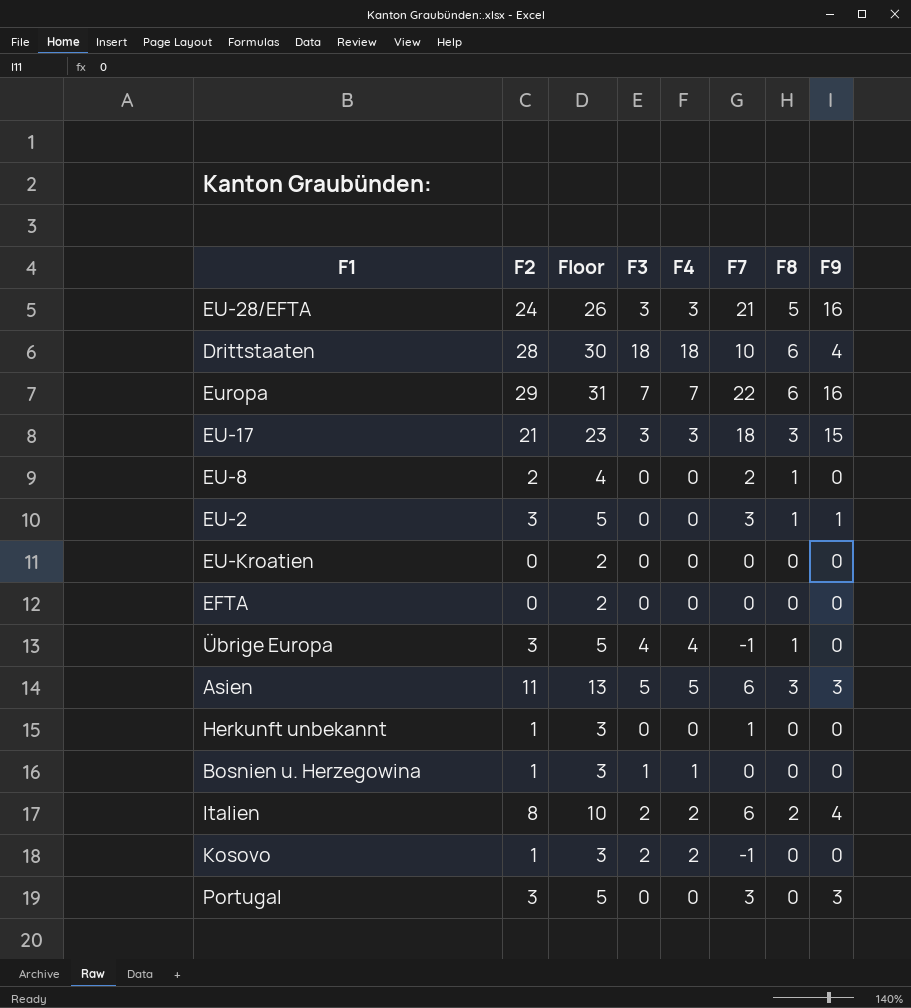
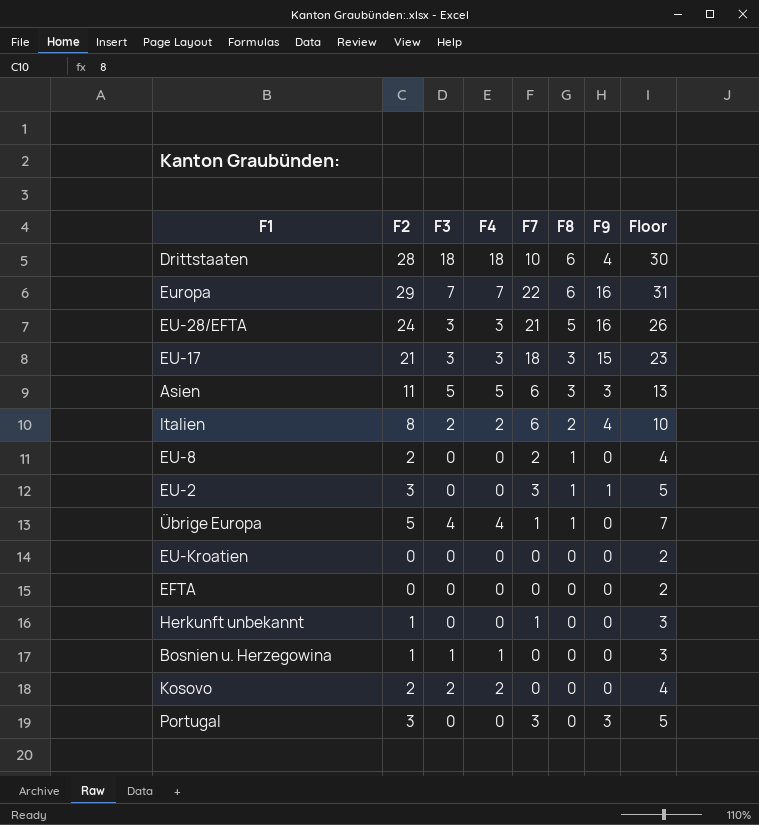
row order: none -> F8 descending
column Floor | position: 3 -> 8
Übrige Europa | F2: 3 -> 5
Übrige Europa | F7: -1 -> 1
Übrige Europa | Floor: 5 -> 7
Kosovo | F2: 1 -> 2
Kosovo | F7: -1 -> 0
Kosovo | Floor: 3 -> 4

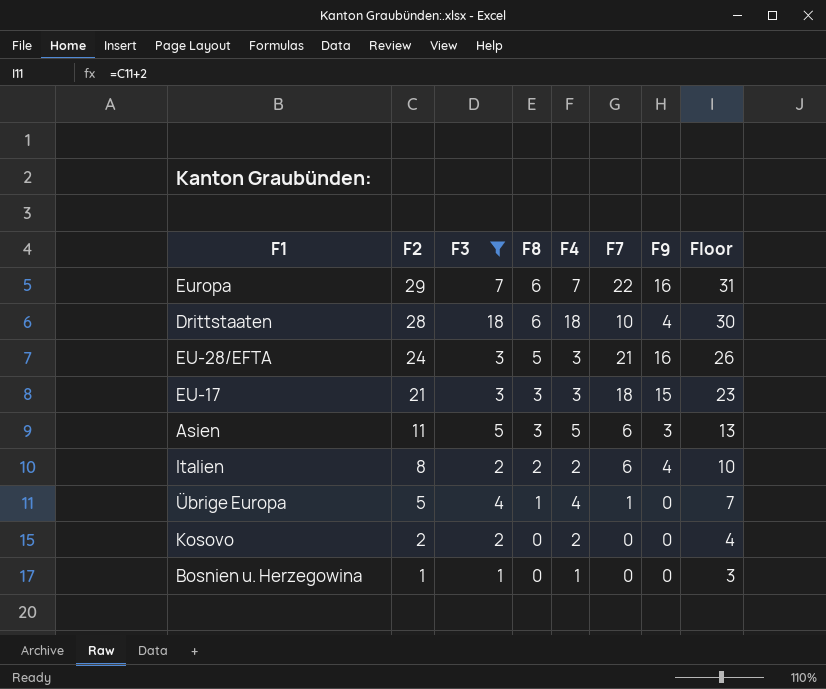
filter: none -> F3 != 0
row order: F8 descending -> F2 descending
column F8 | position: 6 -> 4

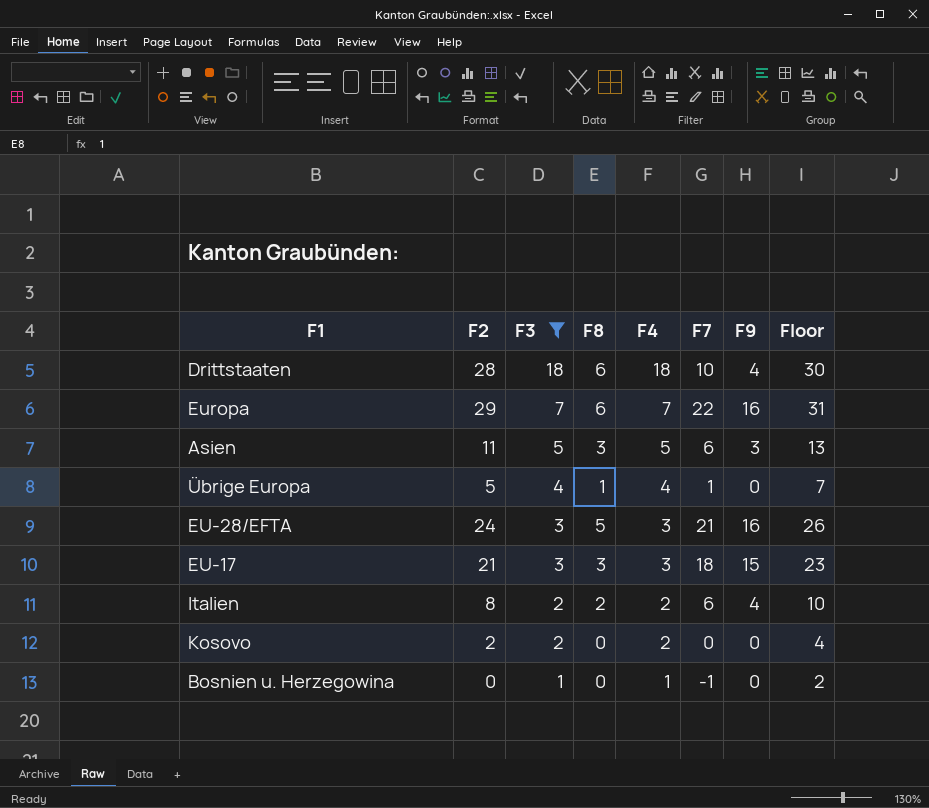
row order: F2 descending -> F3 descending
Bosnien u. Herzegowina | F2: 1 -> 0
Bosnien u. Herzegowina | F7: 0 -> -1
Bosnien u. Herzegowina | Floor: 3 -> 2

